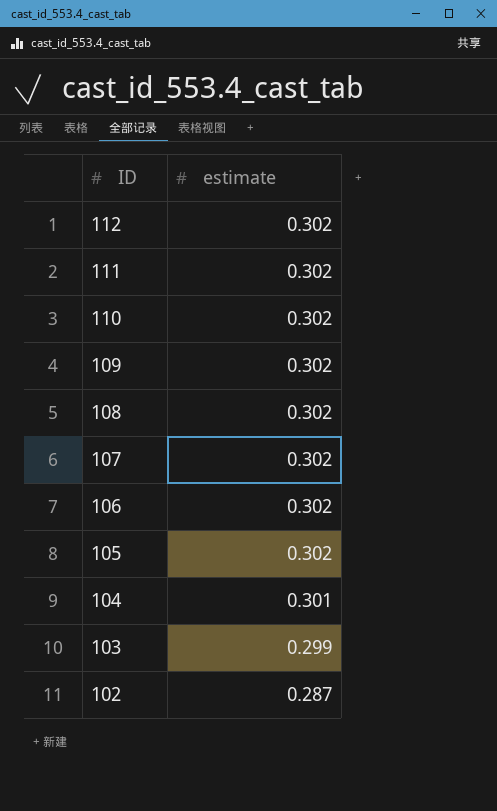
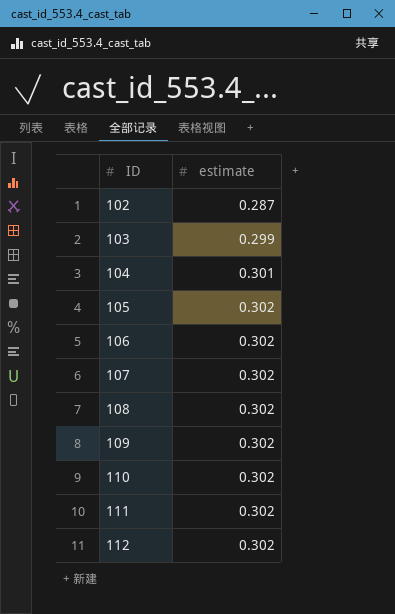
row order: ID descending -> ID ascending

